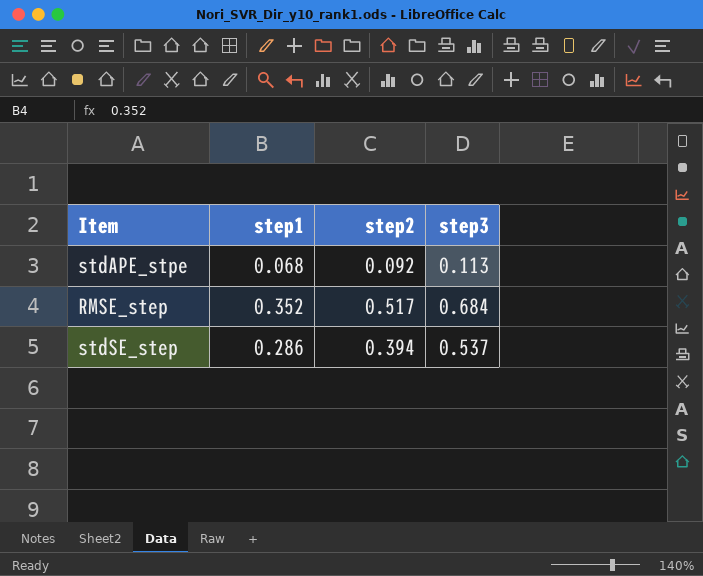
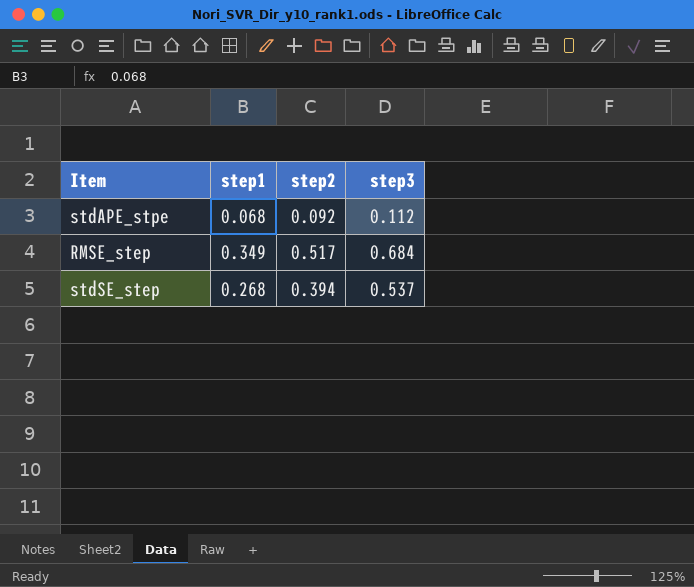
stdAPE_stpe | step3: 0.113 -> 0.112
RMSE_step | step1: 0.352 -> 0.349
stdSE_step | step1: 0.286 -> 0.268

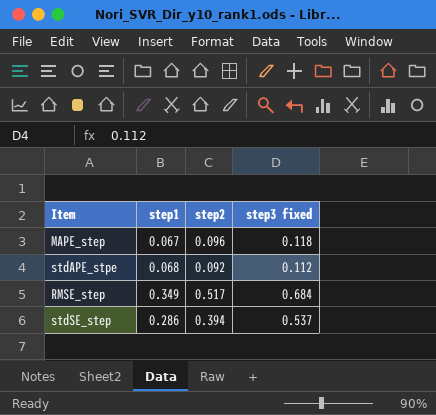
column name: step3 -> step3 fixed
row MAPE_step: none -> 0.067 | 0.096 | 0.118
stdSE_step | step1: 0.268 -> 0.286

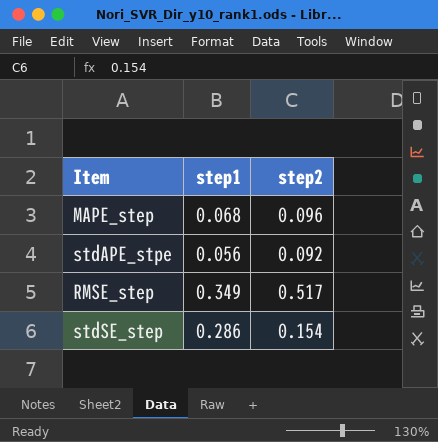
column step3 fixed | position: 4 -> none
MAPE_step | step1: 0.067 -> 0.068
stdAPE_stpe | step1: 0.068 -> 0.056
stdSE_step | step2: 0.394 -> 0.154

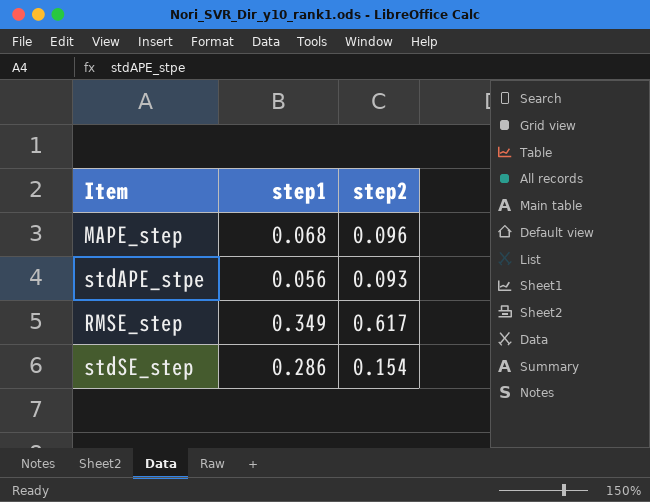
stdAPE_stpe | step2: 0.092 -> 0.093
RMSE_step | step2: 0.517 -> 0.617

